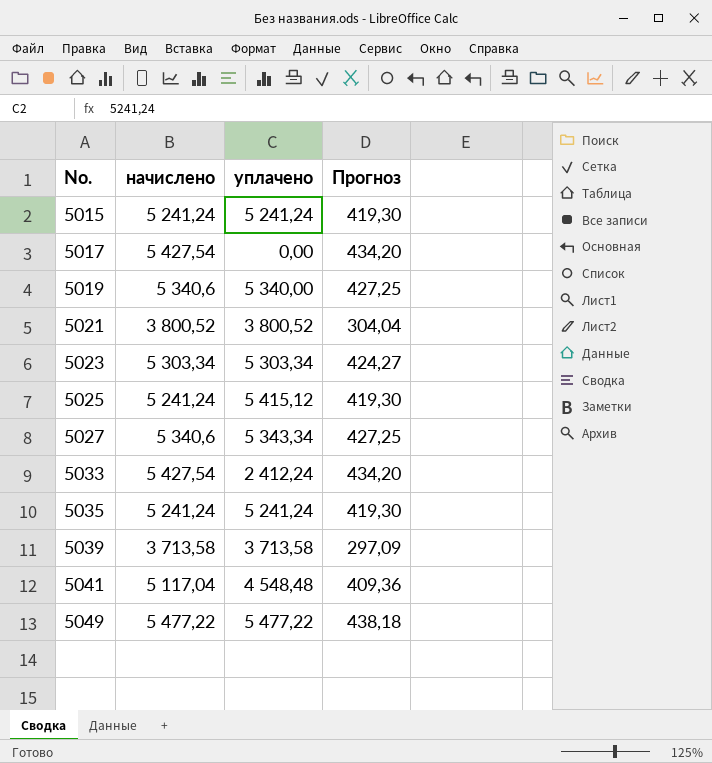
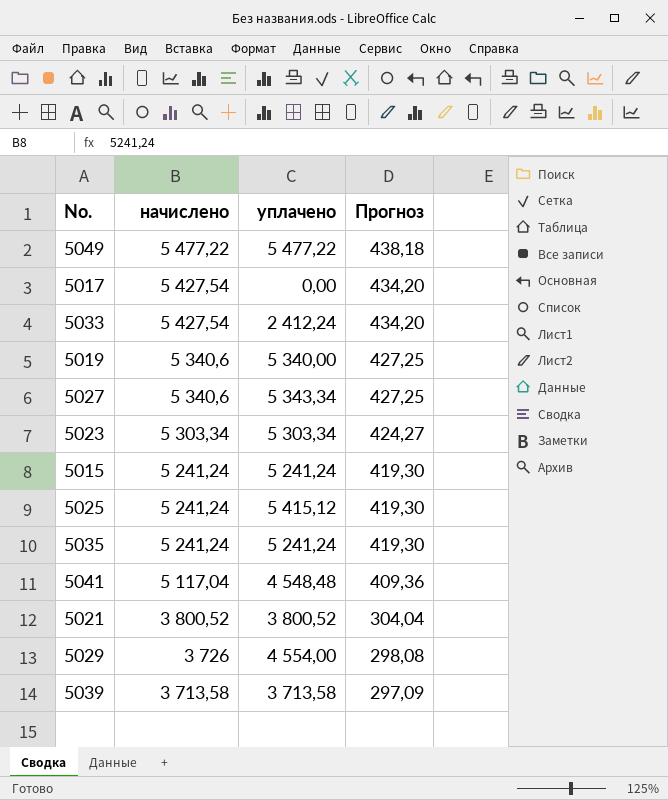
row order: No. ascending -> начислено descending
row 5029: none -> 3 726 | 4 554,00 | 298,08

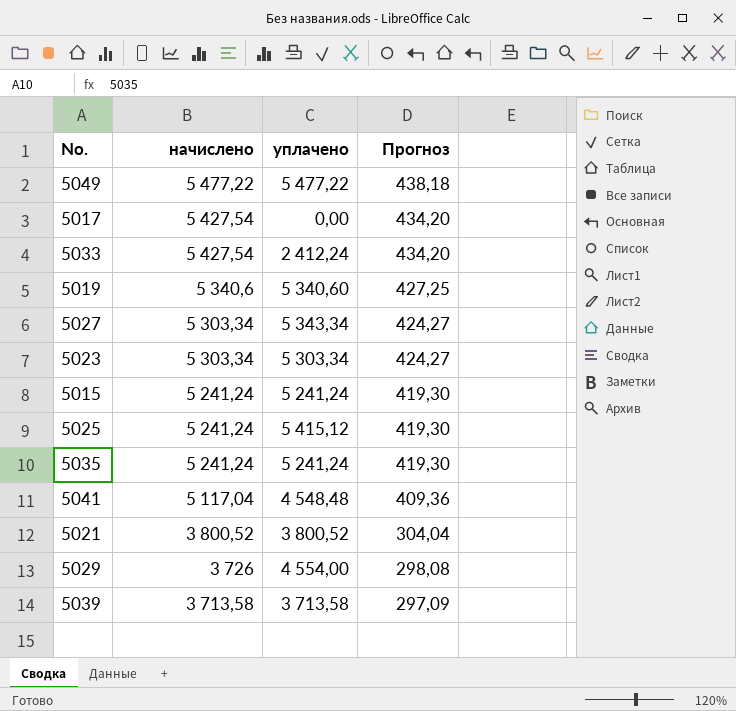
5019 | уплачено: 5 340,00 -> 5 340,60
5027 | начислено: 5 340,6 -> 5 303,34
5027 | Прогноз: 427,25 -> 424,27

